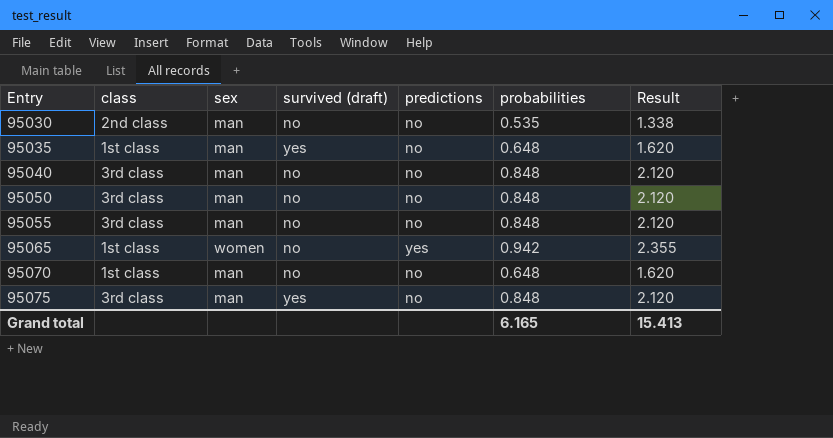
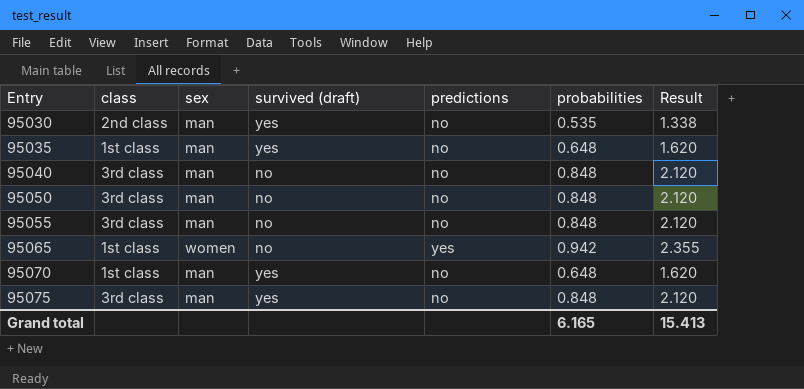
95030 | survived (draft): no -> yes
95070 | survived (draft): no -> yes

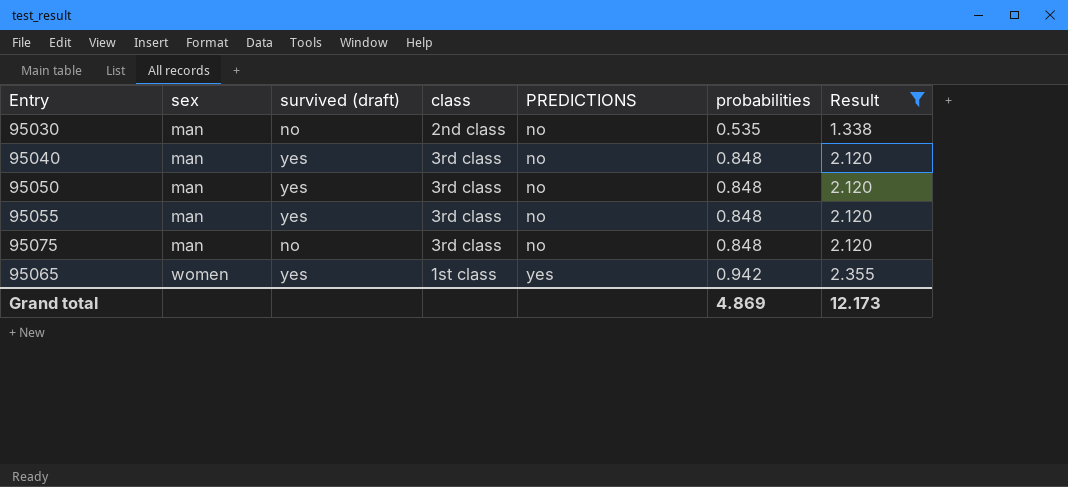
filter: none -> Result != 1.620
row order: Entry ascending -> sex ascending
column class | position: 2 -> 4
column name: predictions -> PREDICTIONS
95030 | survived (draft): yes -> no
95040 | survived (draft): no -> yes
95050 | survived (draft): no -> yes
95055 | survived (draft): no -> yes
95075 | survived (draft): yes -> no
95065 | survived (draft): no -> yes
Grand total | probabilities: 6.165 -> 4.869
Grand total | Result: 15.413 -> 12.173

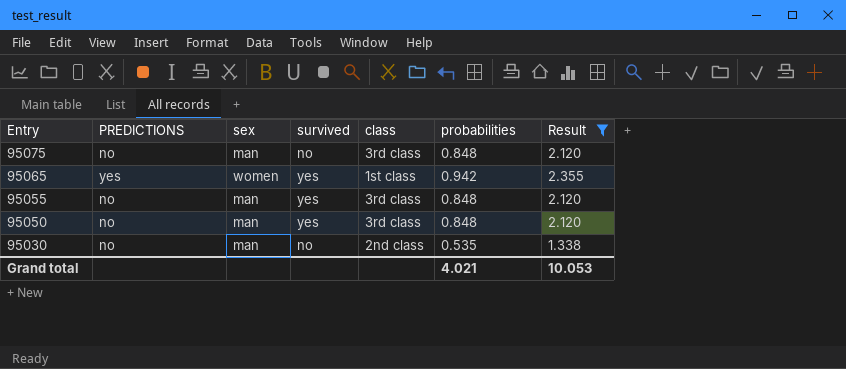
row order: sex ascending -> Entry descending
column PREDICTIONS | position: 5 -> 2
column name: survived (draft) -> survived
row 95040: man | yes | 3rd class | no | 0.848 | 2.120 -> none
Grand total | probabilities: 4.869 -> 4.021
Grand total | Result: 12.173 -> 10.053

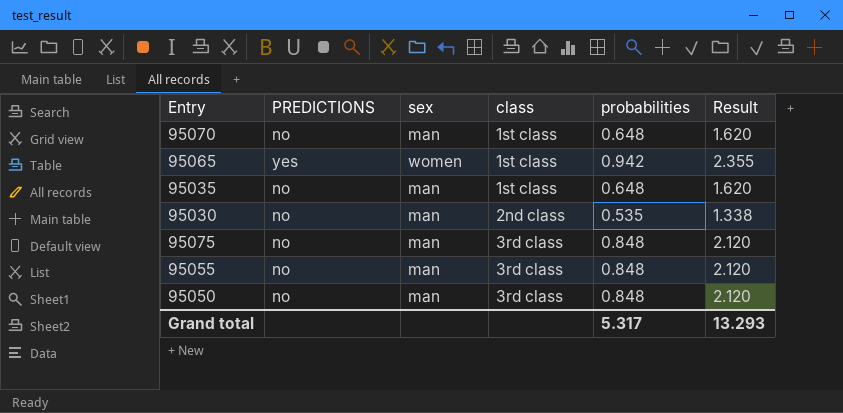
filter: Result != 1.620 -> none
row order: Entry descending -> class ascending
column survived | position: 4 -> none
Grand total | probabilities: 4.021 -> 5.317
Grand total | Result: 10.053 -> 13.293

